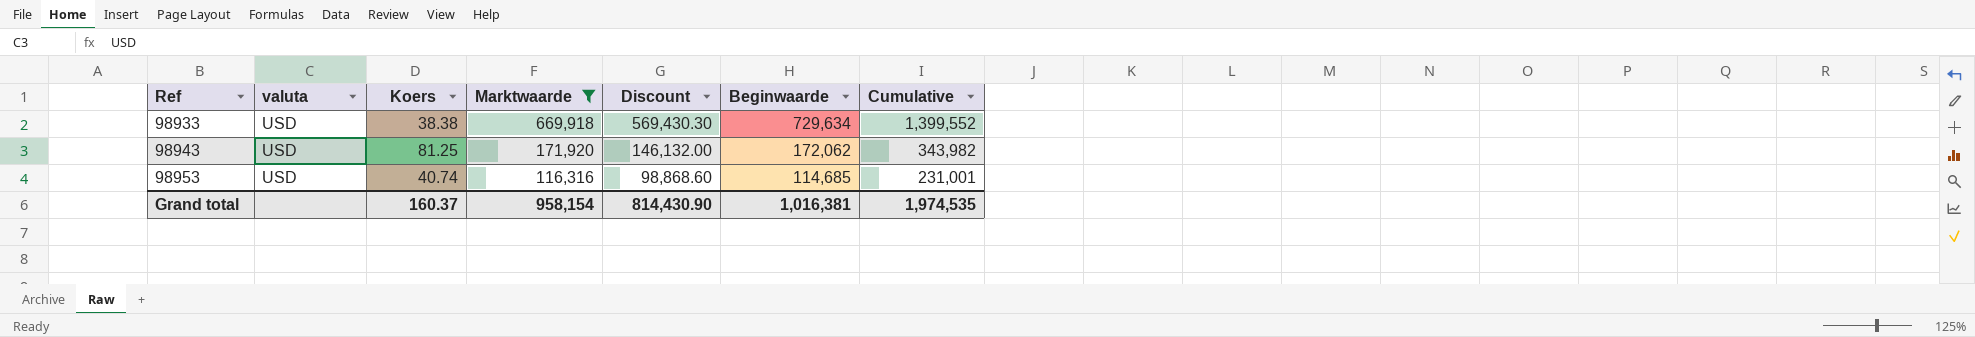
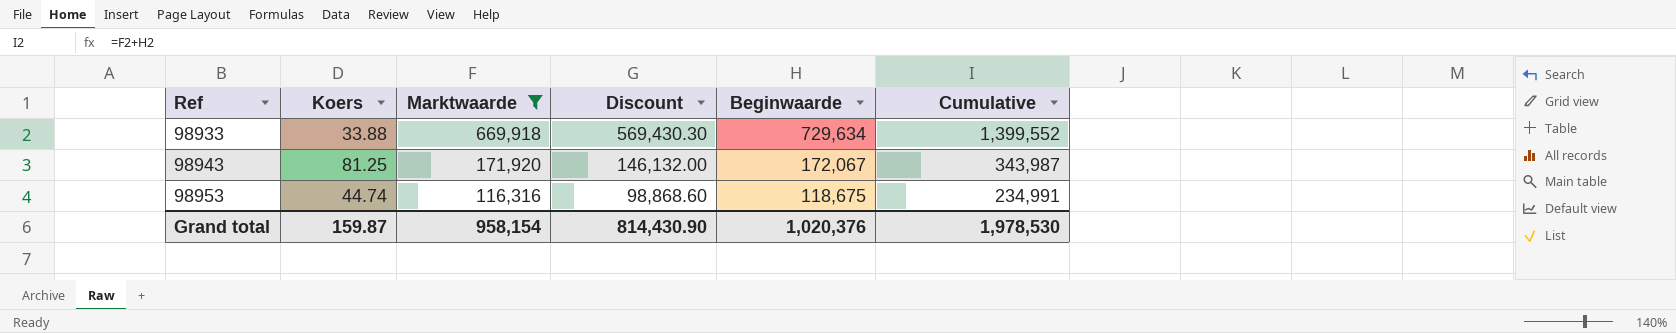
column valuta | position: 2 -> none
98933 | Koers: 38.38 -> 33.88
98943 | Beginwaarde: 172,062 -> 172,067
98943 | Cumulative: 343,982 -> 343,987
98953 | Koers: 40.74 -> 44.74
98953 | Beginwaarde: 114,685 -> 118,675
98953 | Cumulative: 231,001 -> 234,991
Grand total | Koers: 160.37 -> 159.87
Grand total | Beginwaarde: 1,016,381 -> 1,020,376
Grand total | Cumulative: 1,974,535 -> 1,978,530

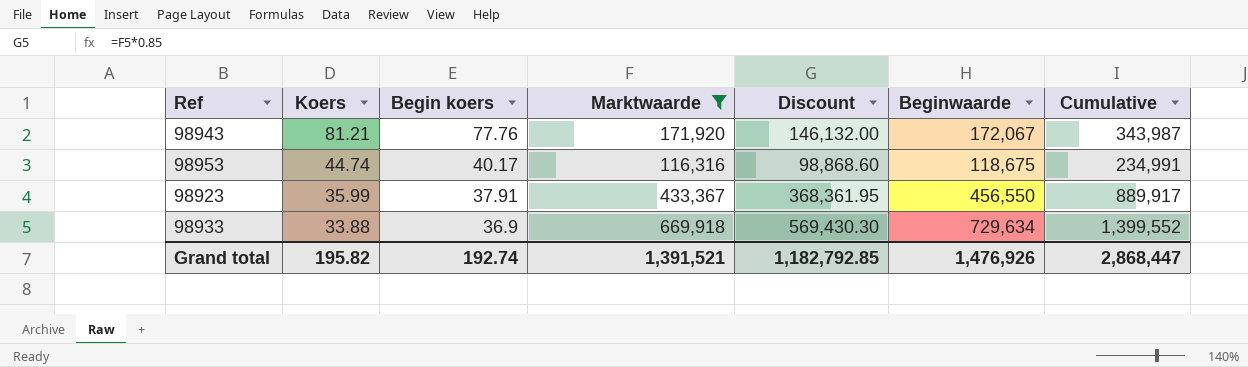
row order: Ref ascending -> Koers descending
column Begin koers | position: none -> 3
98943 | Koers: 81.25 -> 81.21
row 98923: none -> 35.99 | 37.91 | 433,367 | 368,361.95 | 456,550 | 889,917
Grand total | Koers: 159.87 -> 195.82
Grand total | Marktwaarde: 958,154 -> 1,391,521
Grand total | Discount: 814,430.90 -> 1,182,792.85
Grand total | Beginwaarde: 1,020,376 -> 1,476,926
Grand total | Cumulative: 1,978,530 -> 2,868,447

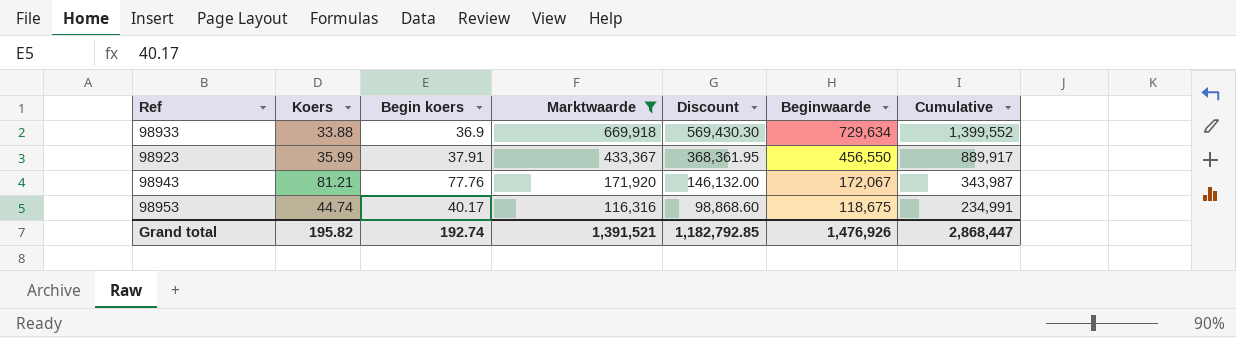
row order: Koers descending -> Marktwaarde descending

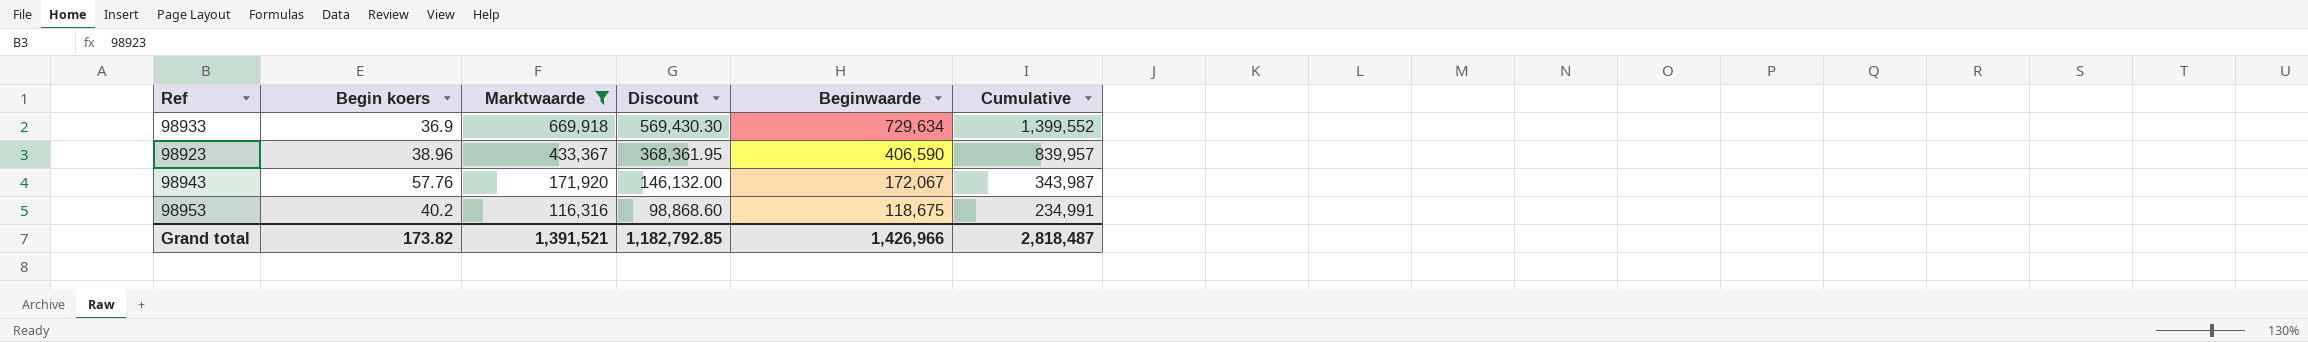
column Koers | position: 2 -> none
98923 | Begin koers: 37.91 -> 38.96
98923 | Beginwaarde: 456,550 -> 406,590
98923 | Cumulative: 889,917 -> 839,957
98943 | Begin koers: 77.76 -> 57.76
98953 | Begin koers: 40.17 -> 40.2
Grand total | Begin koers: 192.74 -> 173.82
Grand total | Beginwaarde: 1,476,926 -> 1,426,966
Grand total | Cumulative: 2,868,447 -> 2,818,487

